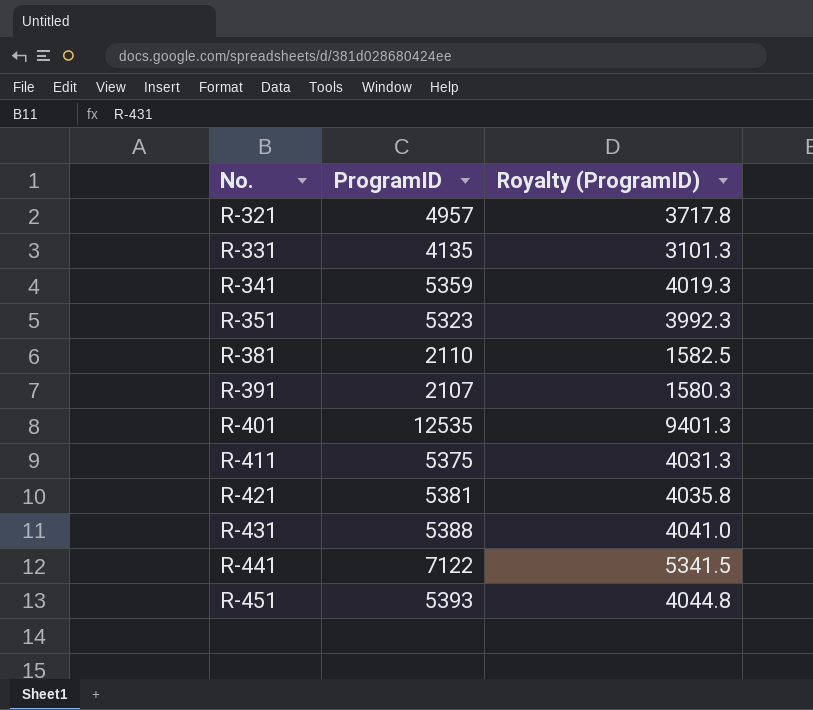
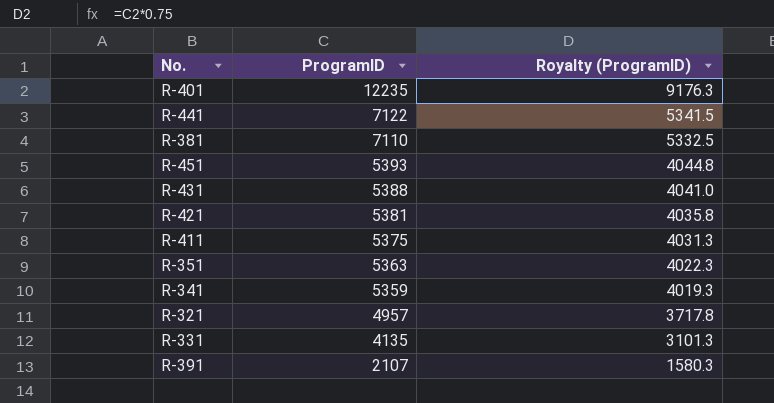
row order: No. ascending -> ProgramID descending
R-401 | ProgramID: 12535 -> 12235
R-401 | Royalty (ProgramID): 9401.3 -> 9176.3
R-381 | ProgramID: 2110 -> 7110
R-381 | Royalty (ProgramID): 1582.5 -> 5332.5
R-351 | ProgramID: 5323 -> 5363
R-351 | Royalty (ProgramID): 3992.3 -> 4022.3

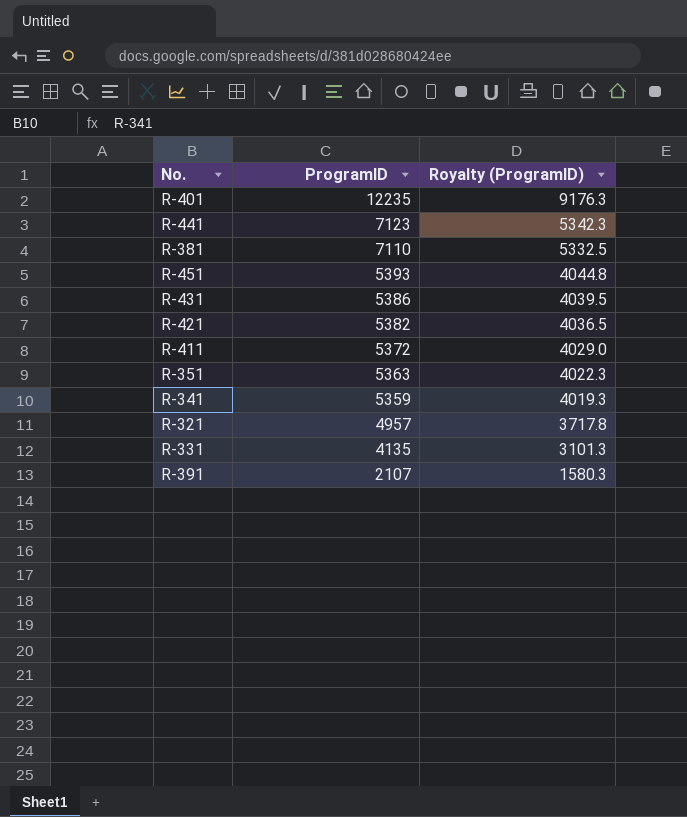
R-441 | ProgramID: 7122 -> 7123
R-441 | Royalty (ProgramID): 5341.5 -> 5342.3
R-431 | ProgramID: 5388 -> 5386
R-431 | Royalty (ProgramID): 4041.0 -> 4039.5
R-421 | ProgramID: 5381 -> 5382
R-421 | Royalty (ProgramID): 4035.8 -> 4036.5
R-411 | ProgramID: 5375 -> 5372
R-411 | Royalty (ProgramID): 4031.3 -> 4029.0

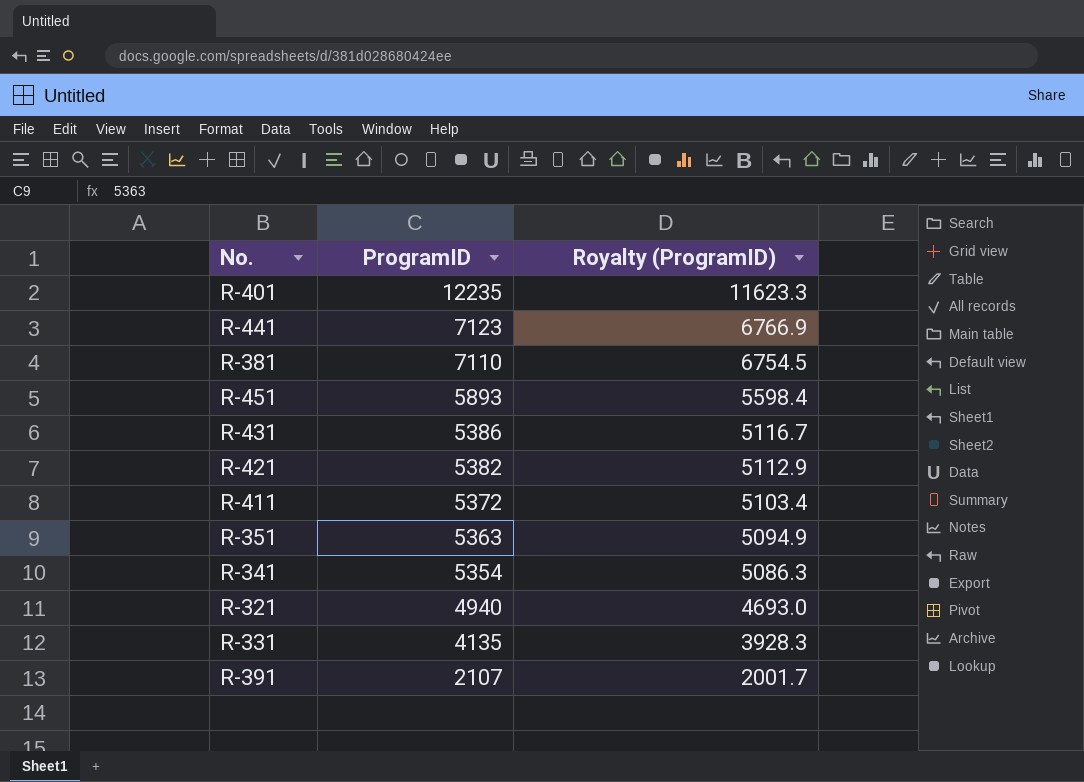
column Royalty (ProgramID) | formula: [ProgramID] * 0.75 -> [ProgramID] * 0.95
R-451 | ProgramID: 5393 -> 5893
R-341 | ProgramID: 5359 -> 5354
R-321 | ProgramID: 4957 -> 4940

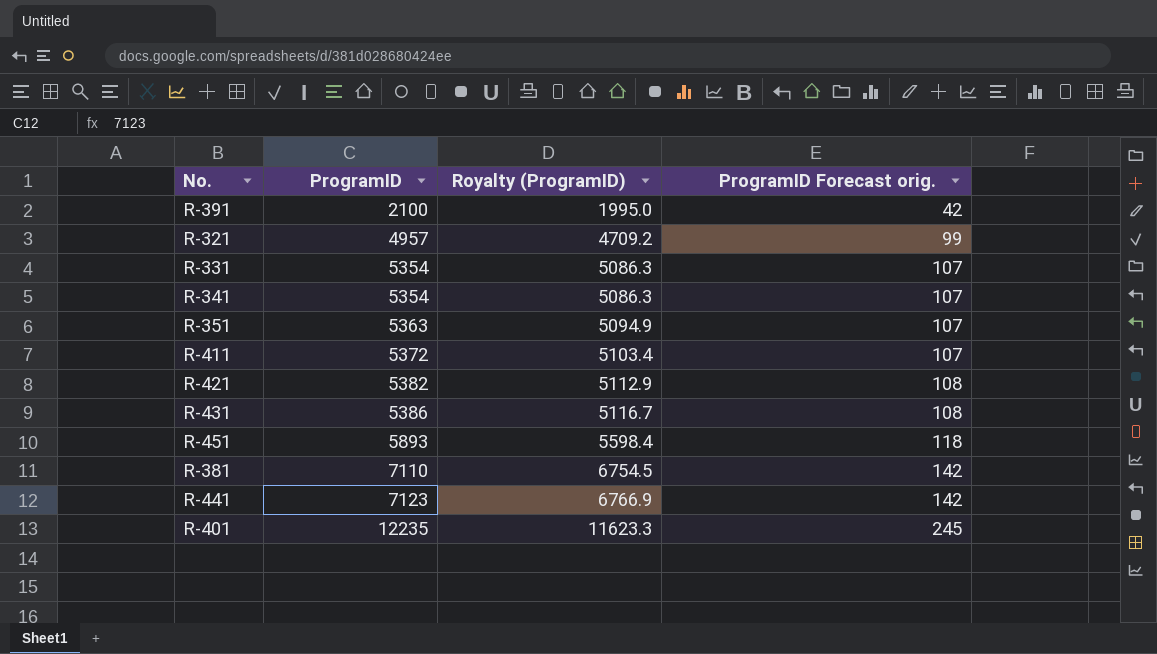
row order: ProgramID descending -> ProgramID ascending
column ProgramID Forecast orig. | formula: none -> [ProgramID] * 0.02
R-391 | ProgramID: 2107 -> 2100
R-391 | Royalty (ProgramID): 2001.7 -> 1995.0
R-321 | ProgramID: 4940 -> 4957
R-321 | Royalty (ProgramID): 4693.0 -> 4709.2
R-331 | ProgramID: 4135 -> 5354
R-331 | Royalty (ProgramID): 3928.3 -> 5086.3

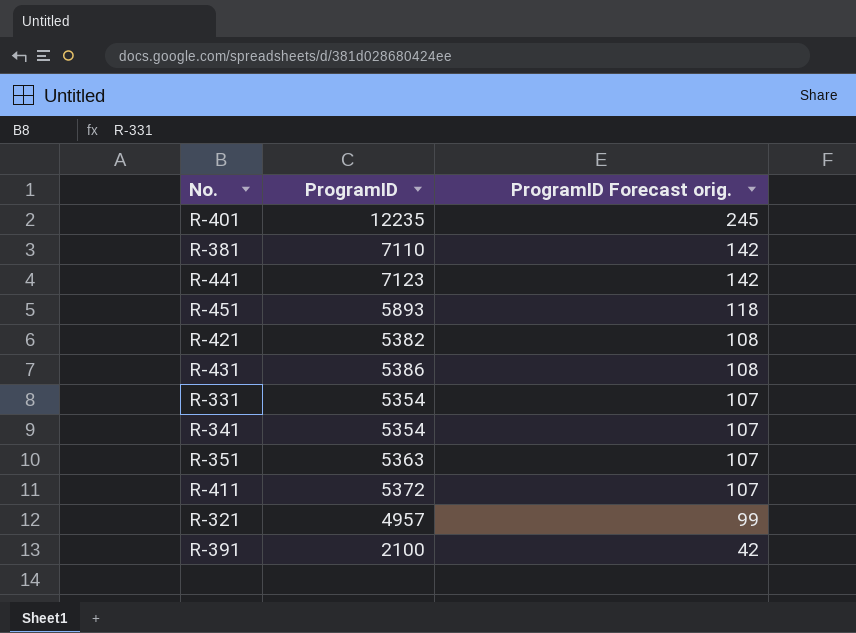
row order: ProgramID ascending -> ProgramID Forecast orig. descending
column Royalty (ProgramID) | formula: [ProgramID] * 0.95 -> none

